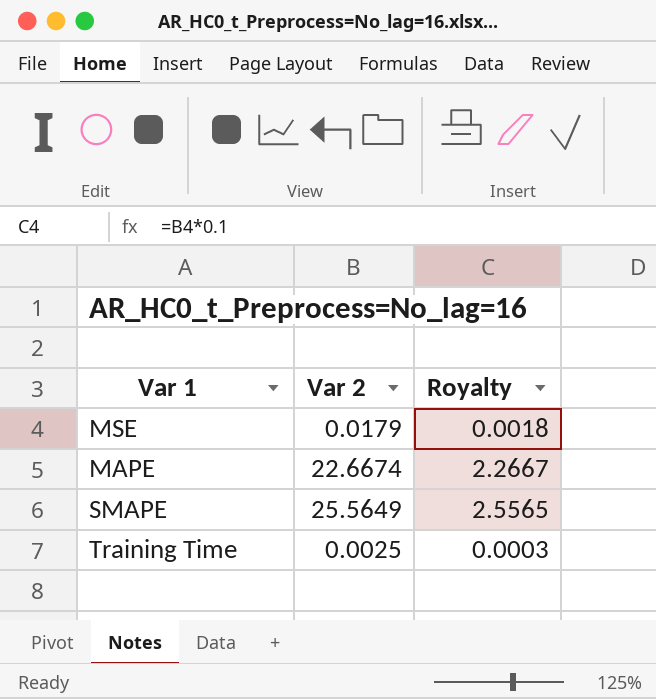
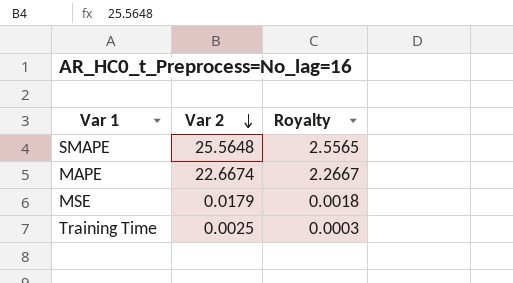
row order: none -> Var 2 descending
SMAPE | Var 2: 25.5649 -> 25.5648

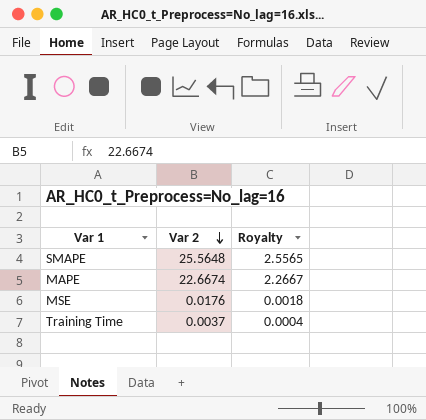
MSE | Var 2: 0.0179 -> 0.0176
Training Time | Var 2: 0.0025 -> 0.0037
Training Time | Royalty: 0.0003 -> 0.0004

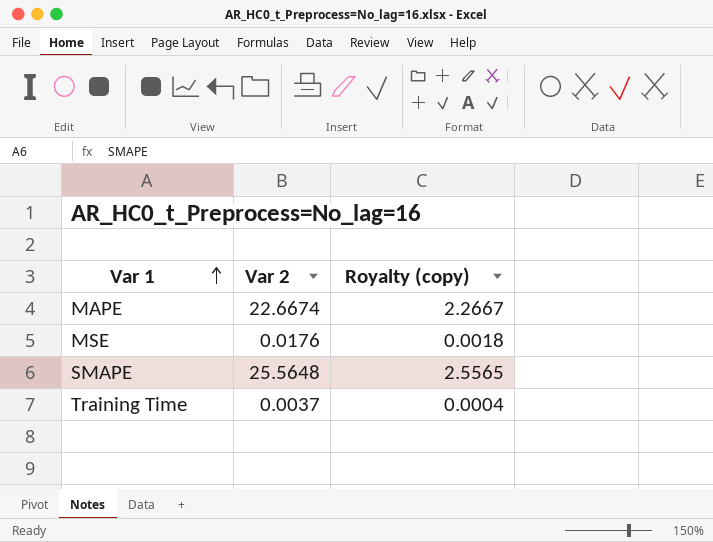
row order: Var 2 descending -> Var 1 ascending
column name: Royalty -> Royalty (copy)

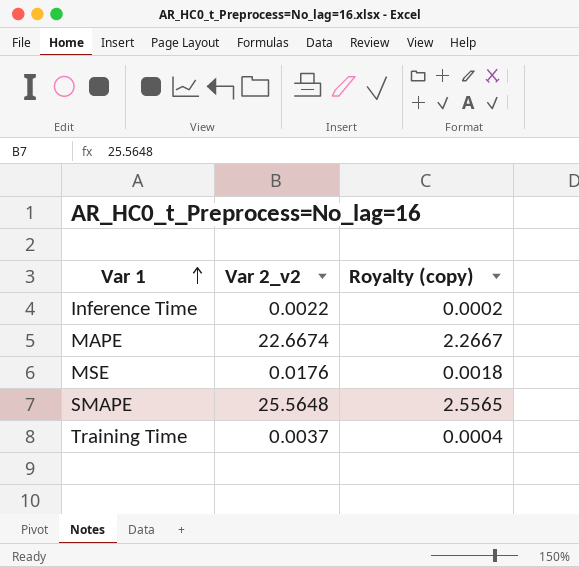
column name: Var 2 -> Var 2_v2
row Inference Time: none -> 0.0022 | 0.0002

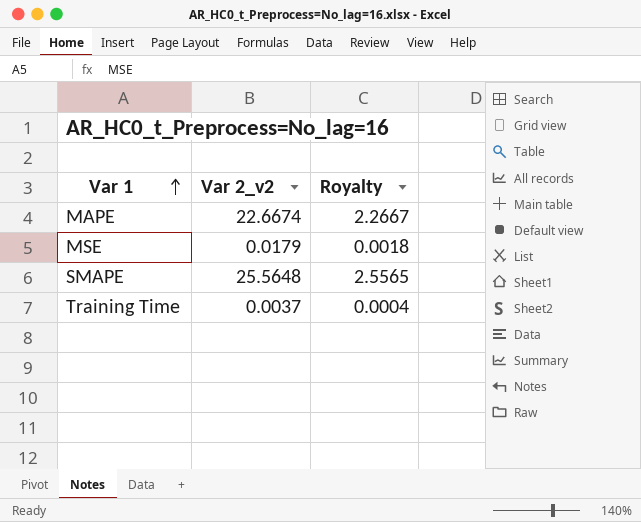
column name: Royalty (copy) -> Royalty
row Inference Time: 0.0022 | 0.0002 -> none
MSE | Var 2_v2: 0.0176 -> 0.0179

